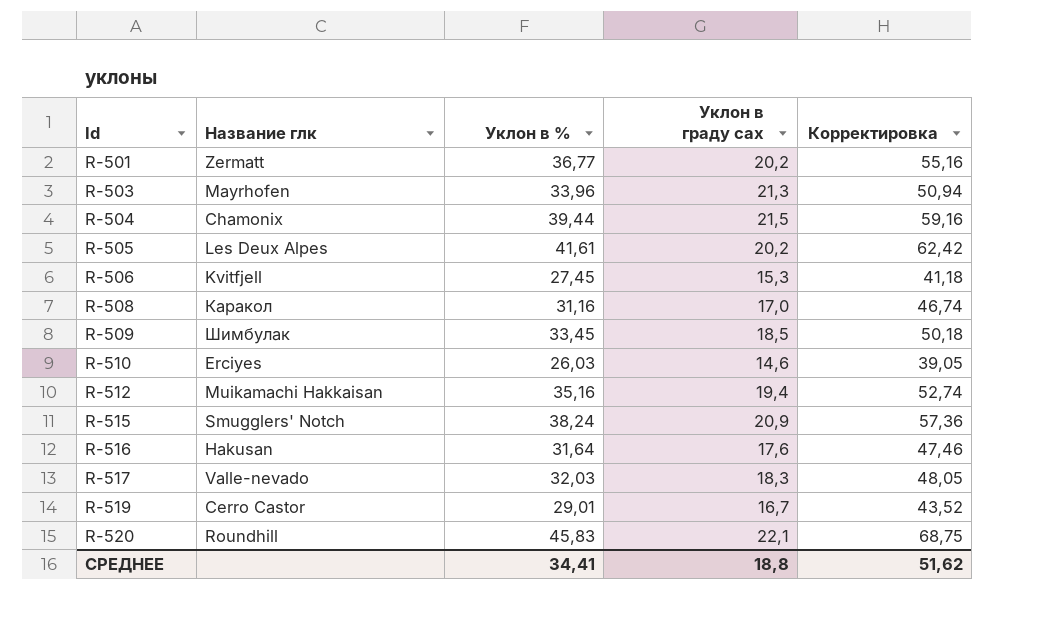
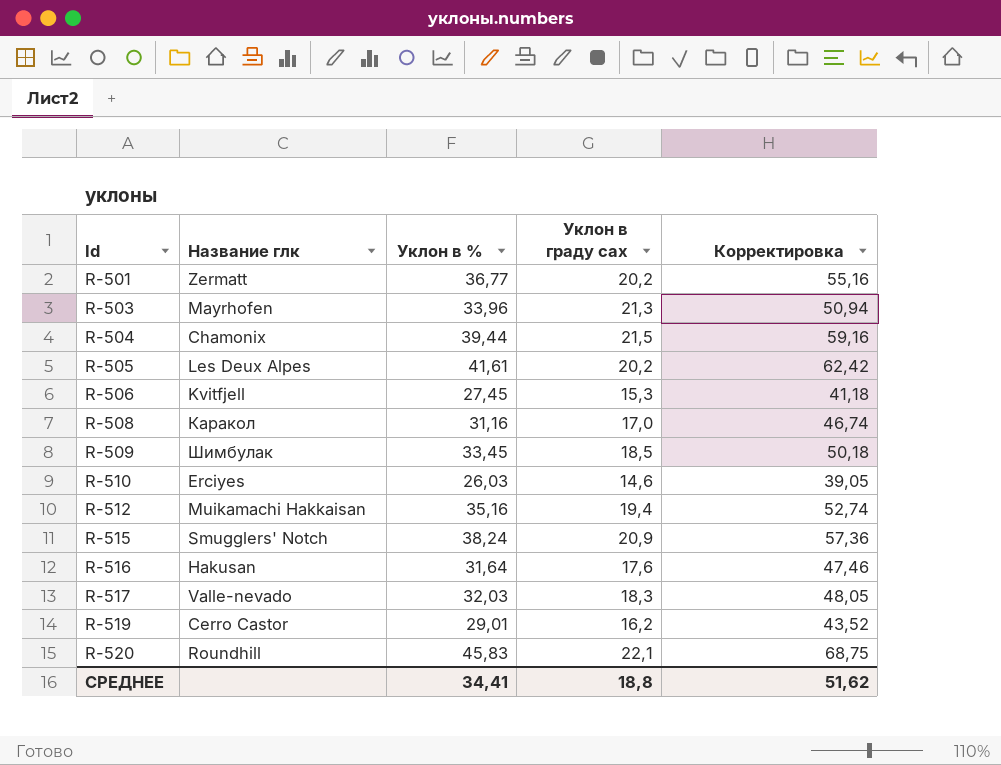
R-519 | Уклон в граду сах: 16,7 -> 16,2

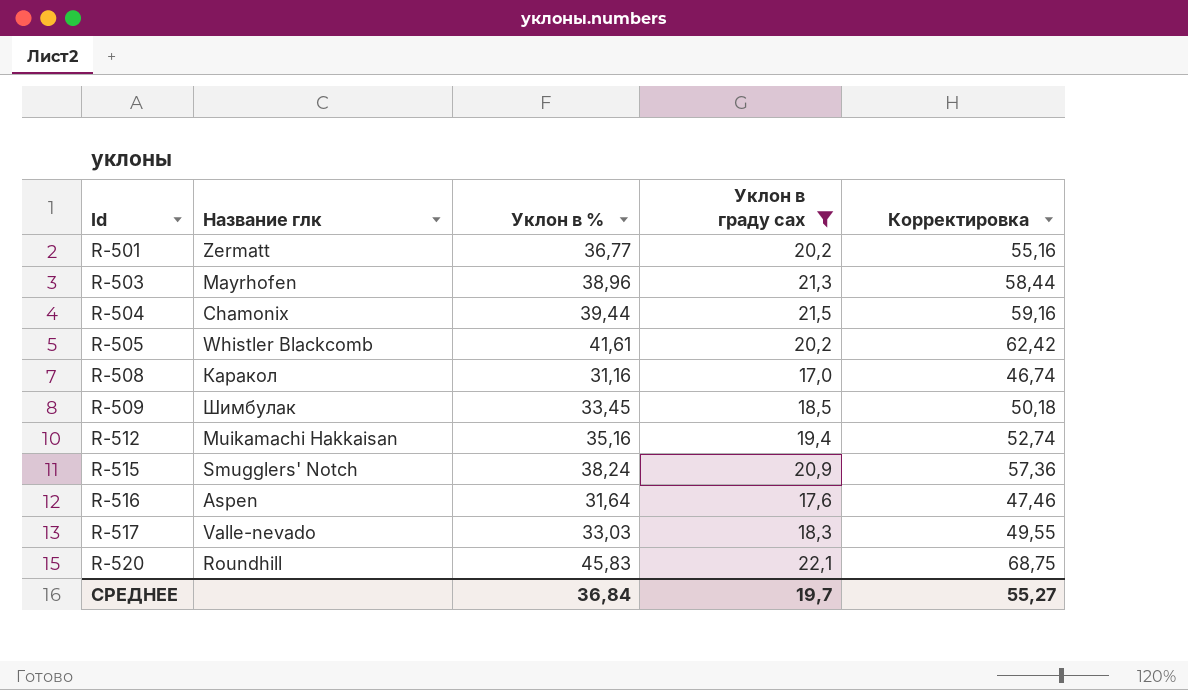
filter: none -> Уклон в граду сах >= 17,0
R-503 | Уклон в %: 33,96 -> 38,96
R-503 | Корректировка: 50,94 -> 58,44
R-505 | Название глк: Les Deux Alpes -> Whistler Blackcomb
R-516 | Название глк: Hakusan -> Aspen
R-517 | Уклон в %: 32,03 -> 33,03
R-517 | Корректировка: 48,05 -> 49,55
СРЕДНЕЕ | Уклон в %: 34,41 -> 36,84
СРЕДНЕЕ | Уклон в граду сах: 18,8 -> 19,7
СРЕДНЕЕ | Корректировка: 51,62 -> 55,27

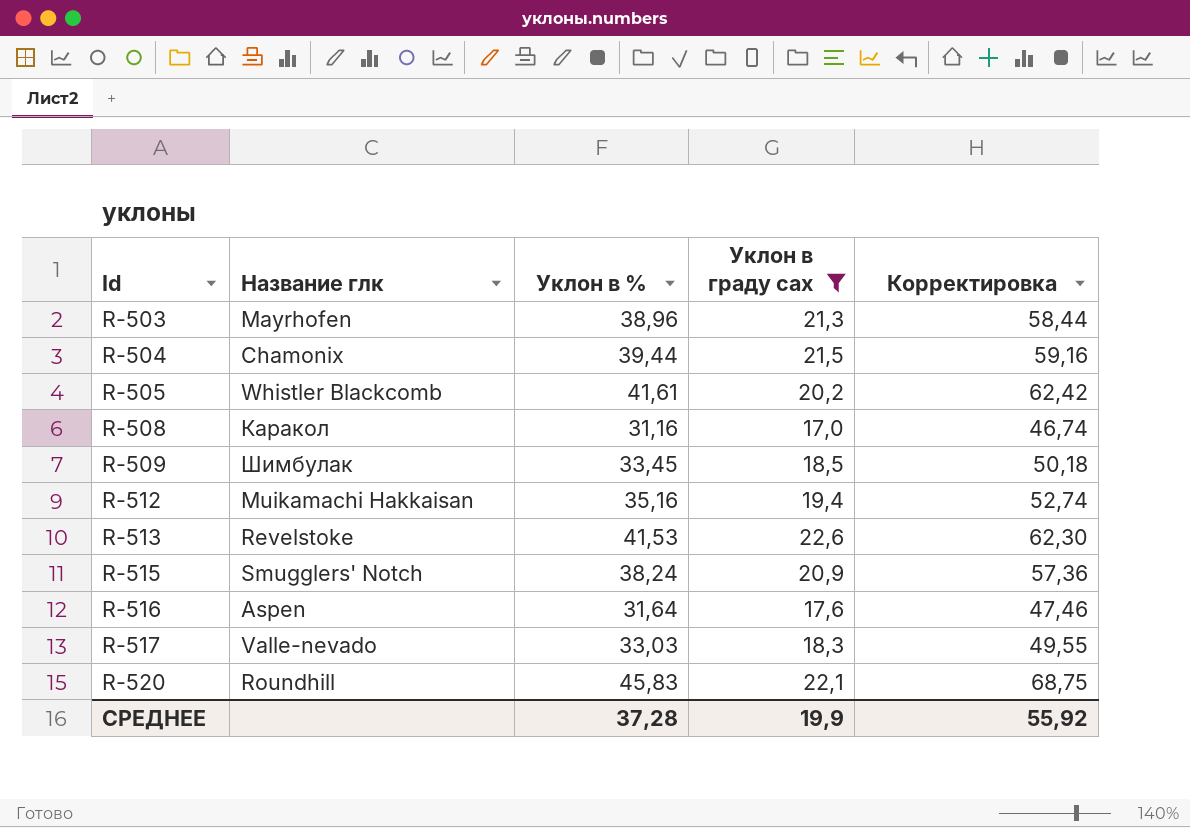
row R-501: Zermatt | 36,77 | 20,2 | 55,16 -> none
row R-513: none -> Revelstoke | 41,53 | 22,6 | 62,30
СРЕДНЕЕ | Уклон в %: 36,84 -> 37,28
СРЕДНЕЕ | Уклон в граду сах: 19,7 -> 19,9
СРЕДНЕЕ | Корректировка: 55,27 -> 55,92

